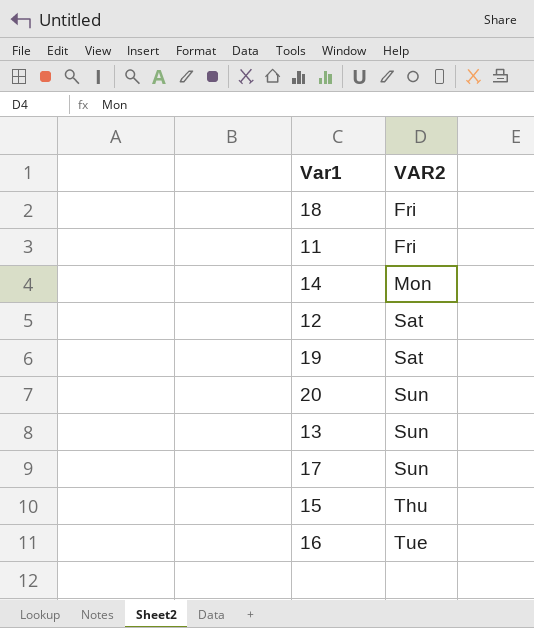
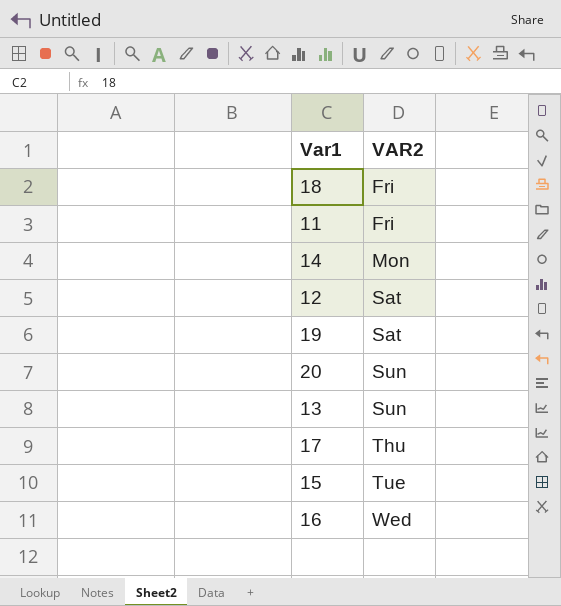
17 | VAR2: Sun -> Thu
15 | VAR2: Thu -> Tue
16 | VAR2: Tue -> Wed

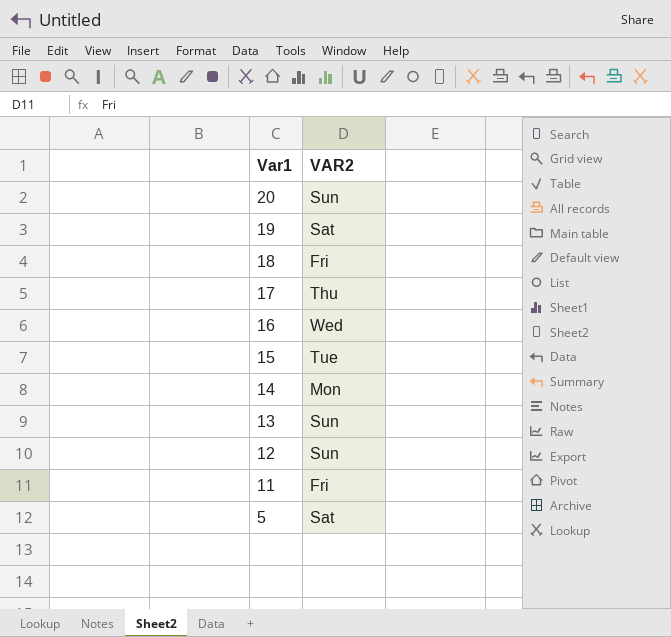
row order: VAR2 ascending -> Var1 descending
12 | VAR2: Sat -> Sun
row 5: none -> Sat

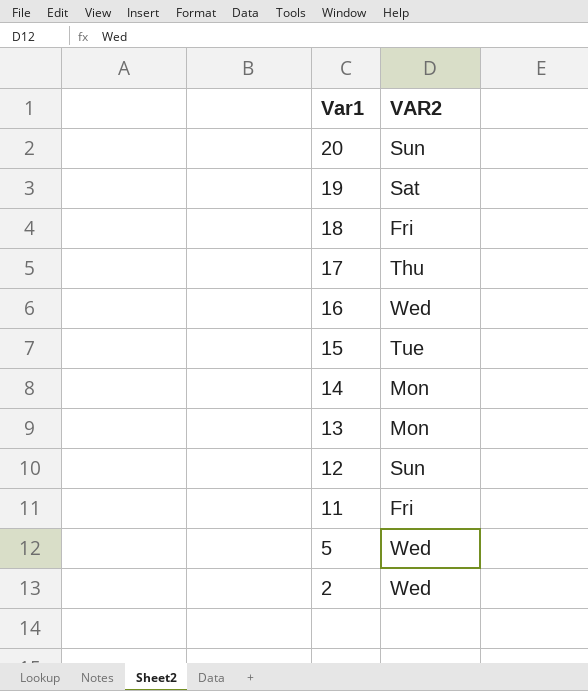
13 | VAR2: Sun -> Mon
5 | VAR2: Sat -> Wed
row 2: none -> Wed

